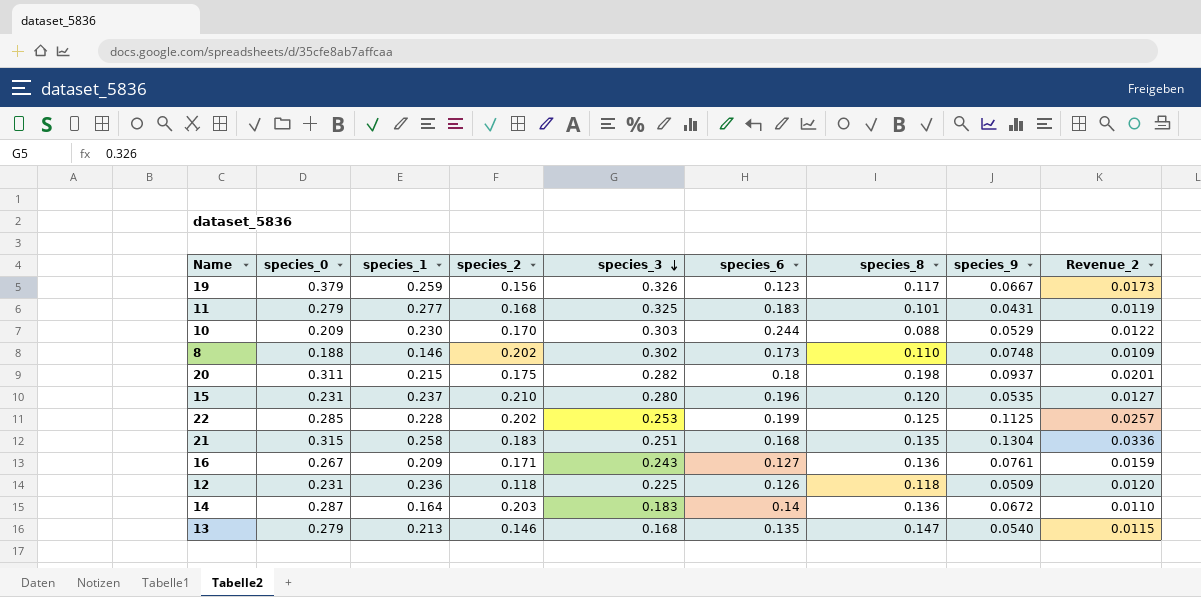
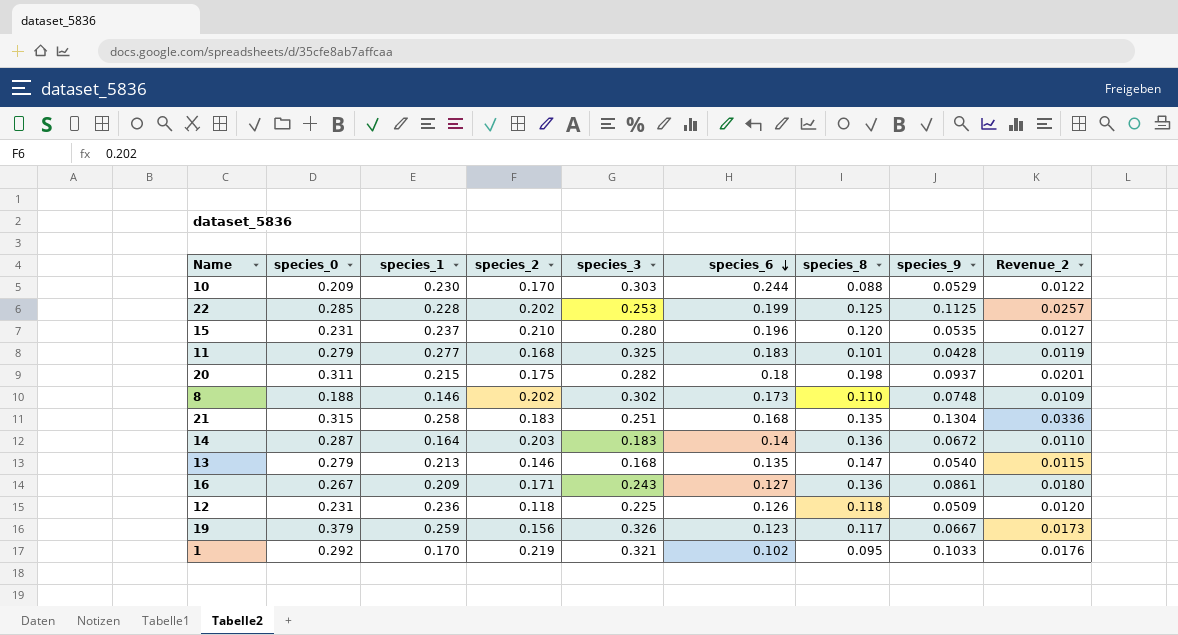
row order: species_3 descending -> species_6 descending
11 | species_9: 0.0431 -> 0.0428
16 | species_9: 0.0761 -> 0.0861
16 | Revenue_2: 0.0159 -> 0.0180
row 1: none -> 0.292 | 0.170 | 0.219 | 0.321 | 0.102 | 0.095 | 0.1033 | 0.0176

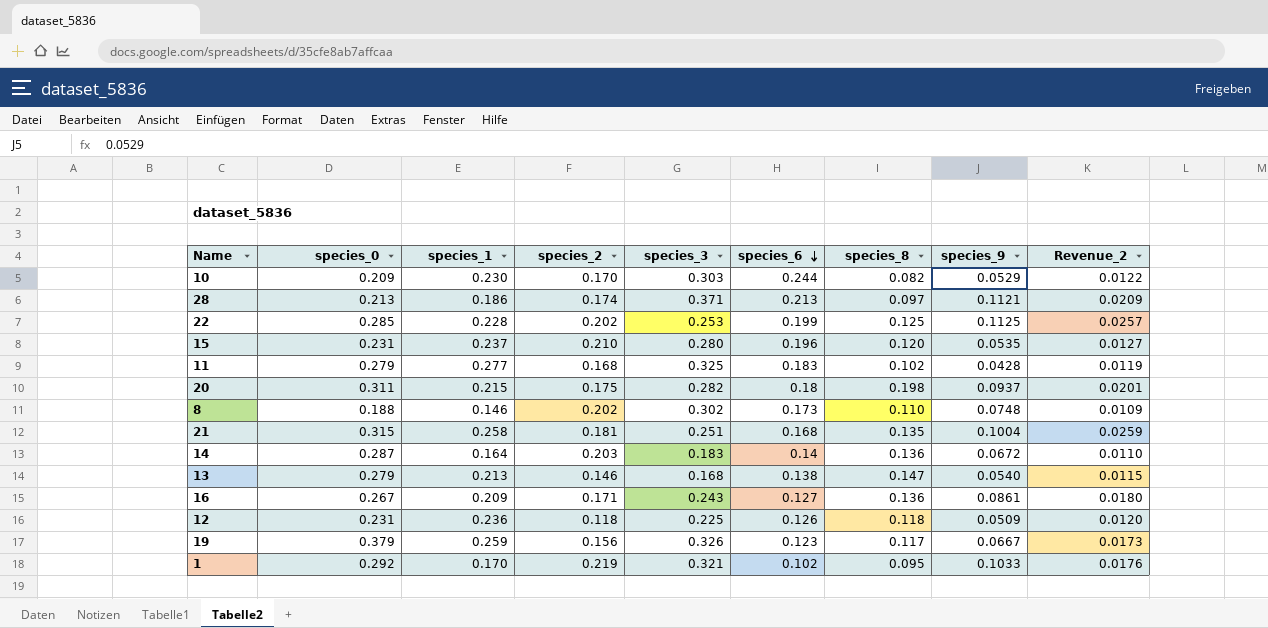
10 | species_8: 0.088 -> 0.082
row 28: none -> 0.213 | 0.186 | 0.174 | 0.371 | 0.213 | 0.097 | 0.1121 | 0.0209
11 | species_8: 0.101 -> 0.102
21 | species_2: 0.183 -> 0.181
21 | species_9: 0.1304 -> 0.1004
21 | Revenue_2: 0.0336 -> 0.0259
13 | species_6: 0.135 -> 0.138

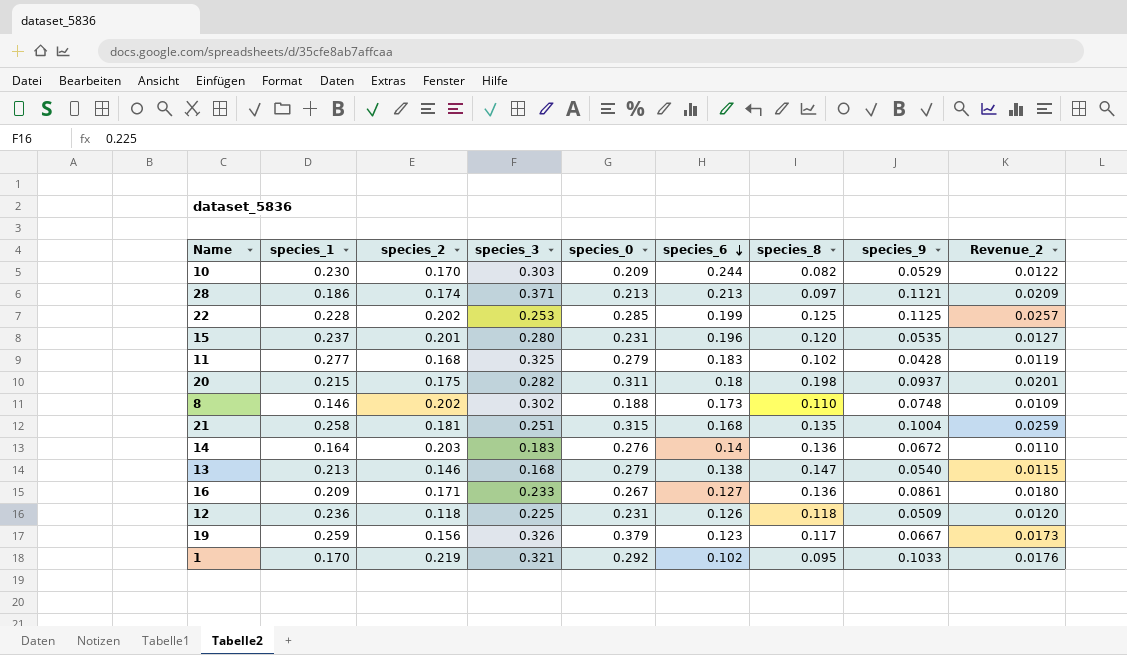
column species_0 | position: 2 -> 5
15 | species_2: 0.210 -> 0.201
14 | species_0: 0.287 -> 0.276
16 | species_3: 0.243 -> 0.233

